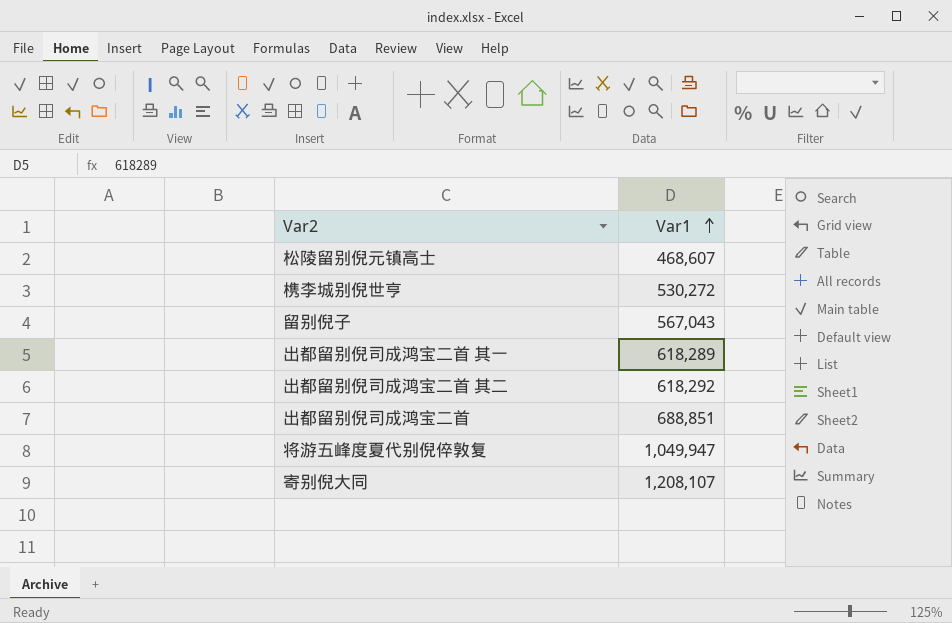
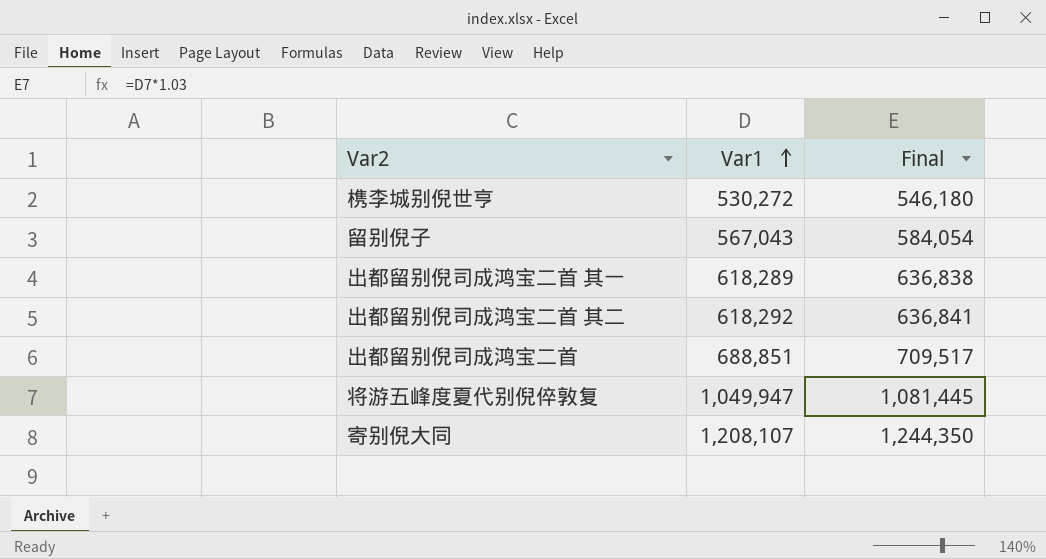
column Final | formula: none -> [Var1] * 1.03
row 松陵留别倪元镇高士: 468,607 -> none

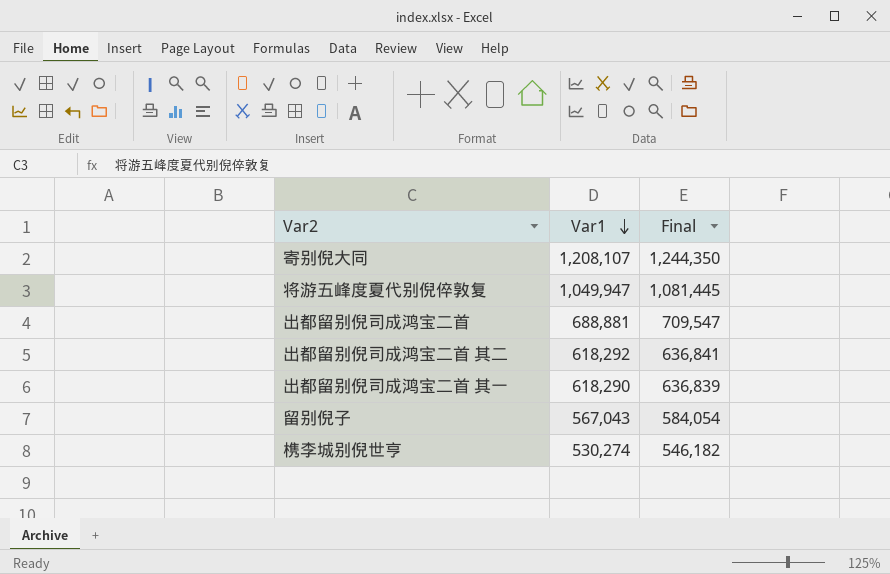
row order: Var1 ascending -> Var1 descending
出都留别倪司成鸿宝二首 | Var1: 688,851 -> 688,881
出都留别倪司成鸿宝二首 | Final: 709,517 -> 709,547
出都留别倪司成鸿宝二首 其一 | Var1: 618,289 -> 618,290
出都留别倪司成鸿宝二首 其一 | Final: 636,838 -> 636,839
槜李城别倪世亨 | Var1: 530,272 -> 530,274
槜李城别倪世亨 | Final: 546,180 -> 546,182

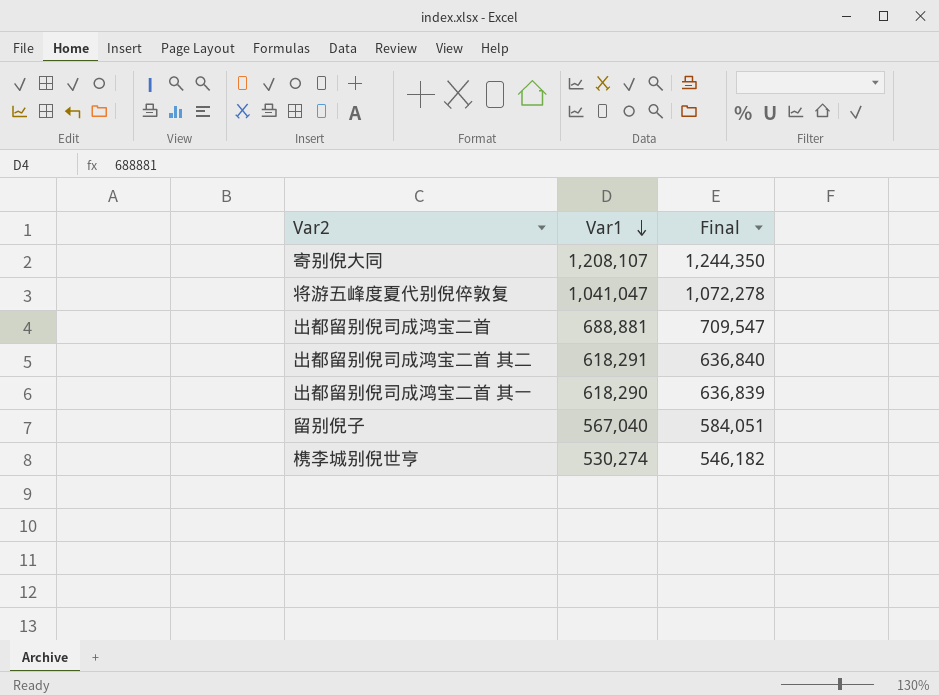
将游五峰度夏代别倪倅敦复 | Var1: 1,049,947 -> 1,041,047
将游五峰度夏代别倪倅敦复 | Final: 1,081,445 -> 1,072,278
出都留别倪司成鸿宝二首 其二 | Var1: 618,292 -> 618,291
出都留别倪司成鸿宝二首 其二 | Final: 636,841 -> 636,840
留别倪子 | Var1: 567,043 -> 567,040
留别倪子 | Final: 584,054 -> 584,051

